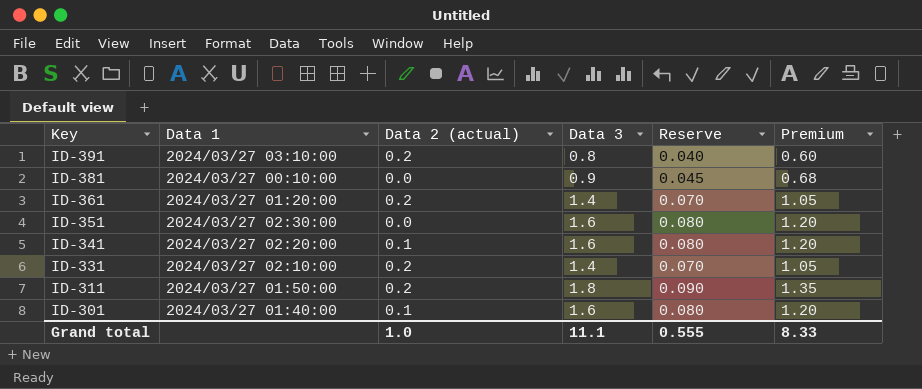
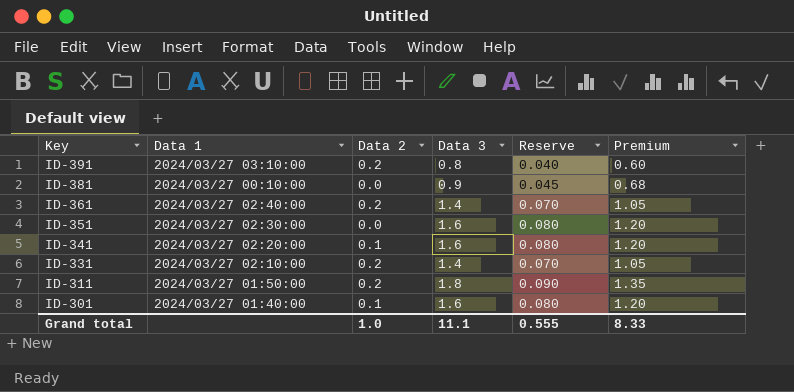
column name: Data 2 (actual) -> Data 2
ID-361 | Data 1: 2024/03/27 01:20:00 -> 2024/03/27 02:40:00

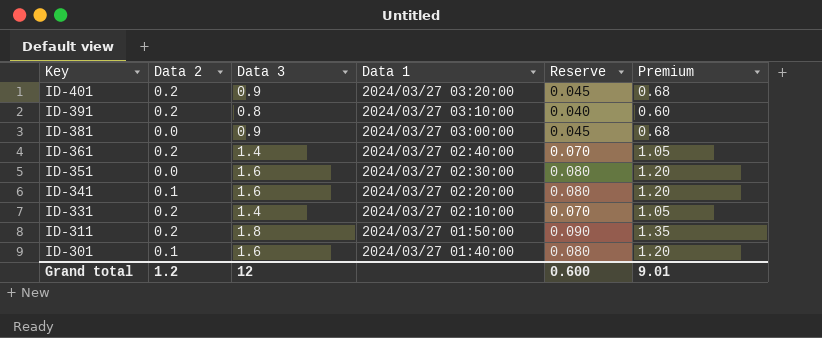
column Data 1 | position: 2 -> 4
row ID-401: none -> 0.2 | 0.9 | 2024/03/27 03:20:00 | 0.045 | 0.68
ID-381 | Data 1: 2024/03/27 00:10:00 -> 2024/03/27 03:00:00
Grand total | Data 2: 1.0 -> 1.2
Grand total | Data 3: 11.1 -> 12
Grand total | Reserve: 0.555 -> 0.600
Grand total | Premium: 8.33 -> 9.01

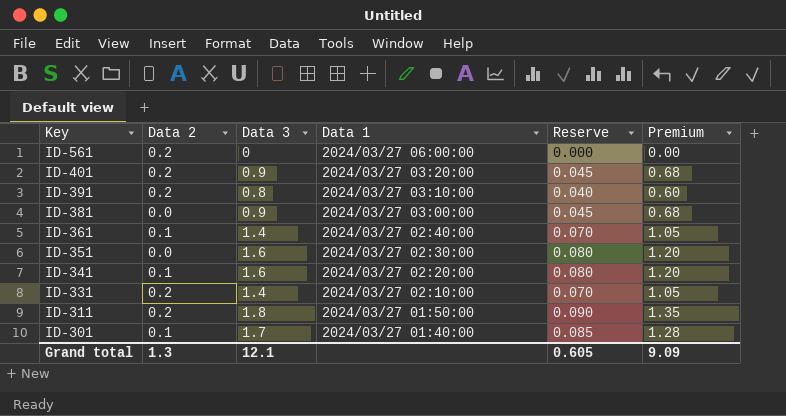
row ID-561: none -> 0.2 | 0 | 2024/03/27 06:00:00 | 0.000 | 0.00
ID-361 | Data 2: 0.2 -> 0.1
ID-301 | Data 3: 1.6 -> 1.7
ID-301 | Reserve: 0.080 -> 0.085
ID-301 | Premium: 1.20 -> 1.28
Grand total | Data 2: 1.2 -> 1.3
Grand total | Data 3: 12 -> 12.1
Grand total | Reserve: 0.600 -> 0.605
Grand total | Premium: 9.01 -> 9.09

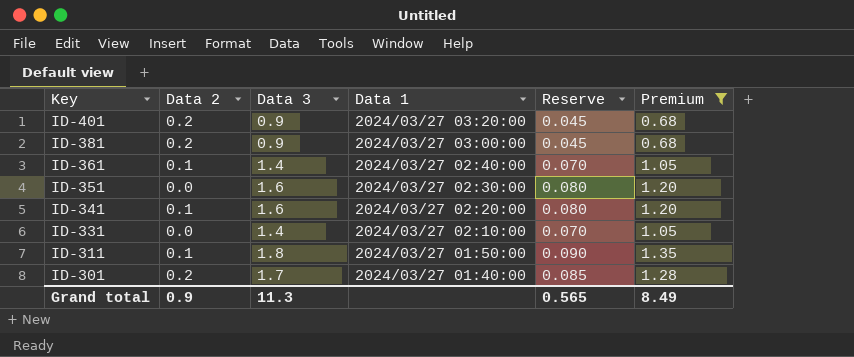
filter: none -> Premium >= 0.68
ID-381 | Data 2: 0.0 -> 0.2
ID-331 | Data 2: 0.2 -> 0.0
ID-311 | Data 2: 0.2 -> 0.1
ID-301 | Data 2: 0.1 -> 0.2
Grand total | Data 2: 1.3 -> 0.9
Grand total | Data 3: 12.1 -> 11.3
Grand total | Reserve: 0.605 -> 0.565
Grand total | Premium: 9.09 -> 8.49

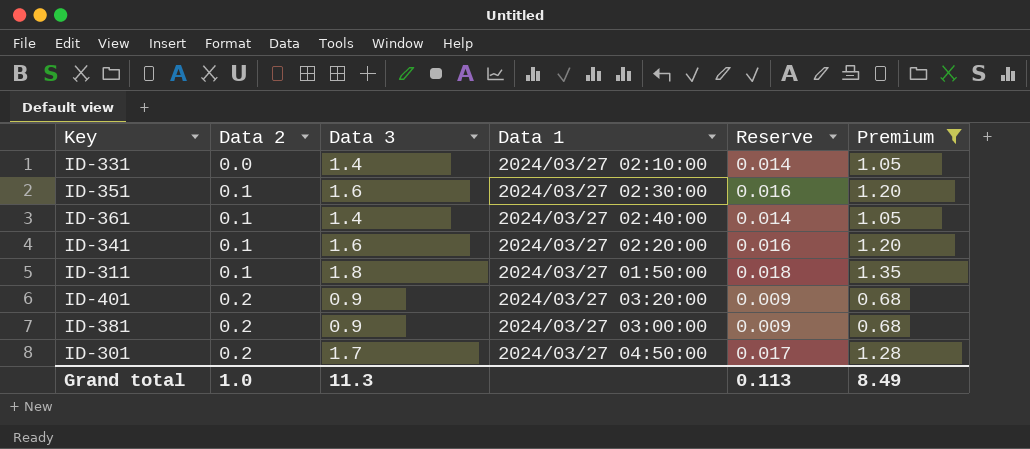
row order: Key descending -> Data 2 ascending
column Reserve | formula: [Data 3] * 0.05 -> [Data 3] * 0.01
ID-351 | Data 2: 0.0 -> 0.1
ID-301 | Data 1: 2024/03/27 01:40:00 -> 2024/03/27 04:50:00
Grand total | Data 2: 0.9 -> 1.0
Grand total | Reserve: 0.565 -> 0.113

